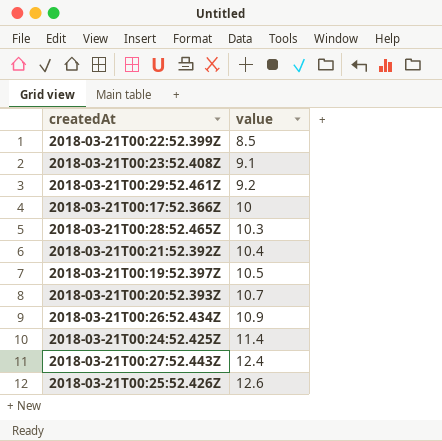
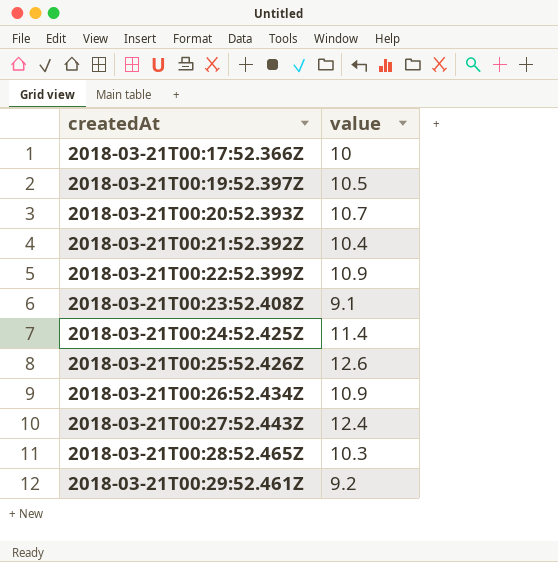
row order: value ascending -> createdAt ascending
2018-03-21T00:22:52.399Z | value: 8.5 -> 10.9

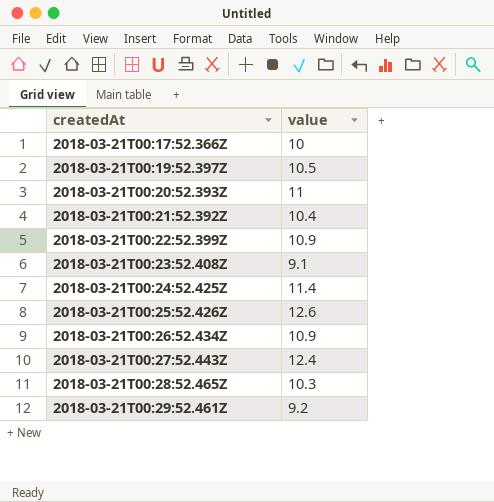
2018-03-21T00:20:52.393Z | value: 10.7 -> 11

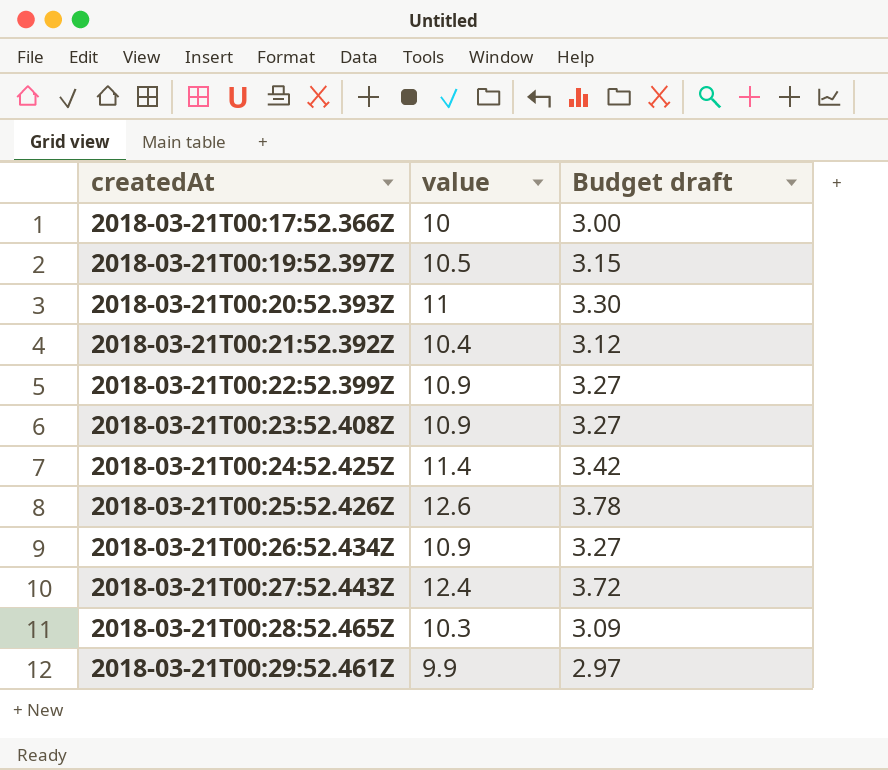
column Budget draft | formula: none -> [value] * 0.3
2018-03-21T00:23:52.408Z | value: 9.1 -> 10.9
2018-03-21T00:29:52.461Z | value: 9.2 -> 9.9

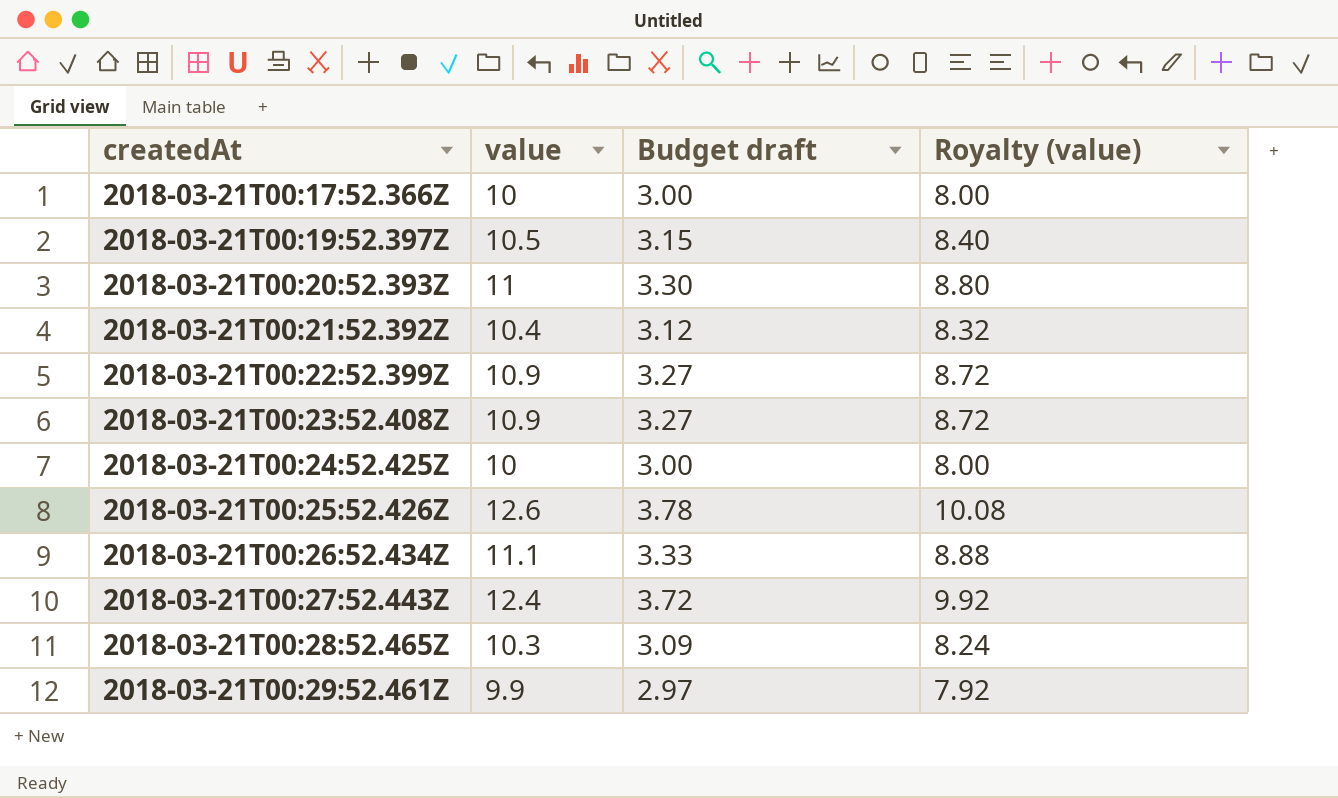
column Royalty (value) | formula: none -> [value] * 0.8
2018-03-21T00:24:52.425Z | value: 11.4 -> 10
2018-03-21T00:24:52.425Z | Budget draft: 3.42 -> 3.00
2018-03-21T00:26:52.434Z | value: 10.9 -> 11.1
2018-03-21T00:26:52.434Z | Budget draft: 3.27 -> 3.33

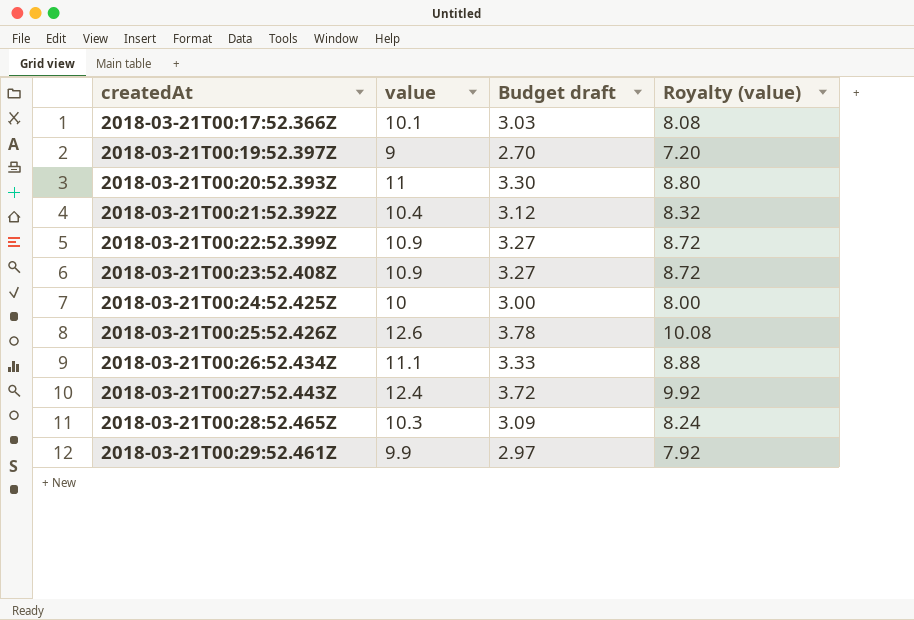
2018-03-21T00:17:52.366Z | value: 10 -> 10.1
2018-03-21T00:17:52.366Z | Budget draft: 3.00 -> 3.03
2018-03-21T00:17:52.366Z | Royalty (value): 8.00 -> 8.08
2018-03-21T00:19:52.397Z | value: 10.5 -> 9
2018-03-21T00:19:52.397Z | Budget draft: 3.15 -> 2.70
2018-03-21T00:19:52.397Z | Royalty (value): 8.40 -> 7.20

